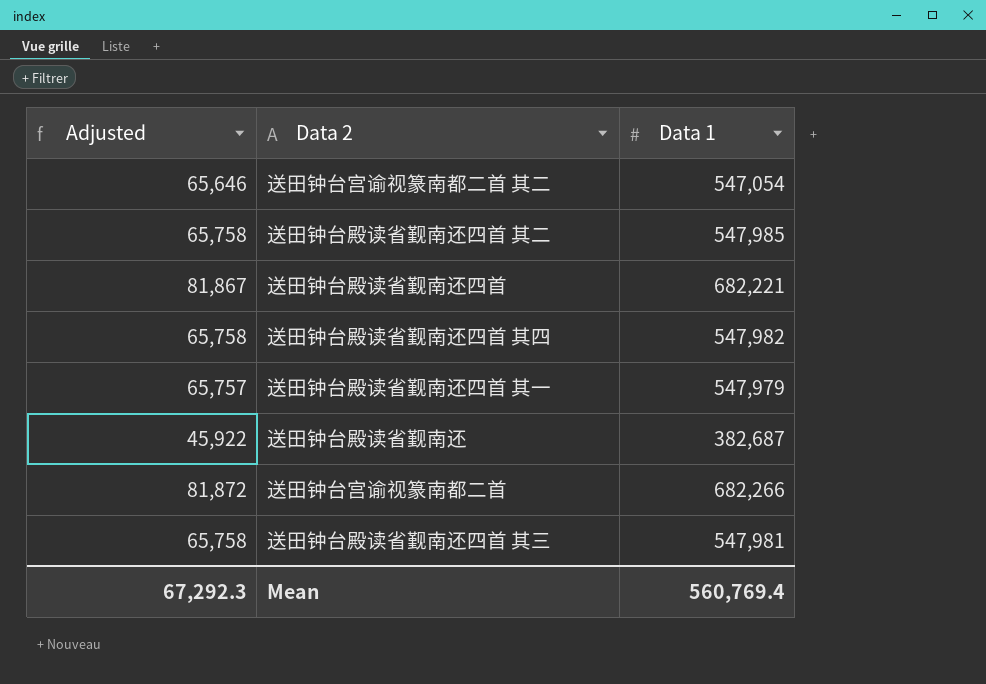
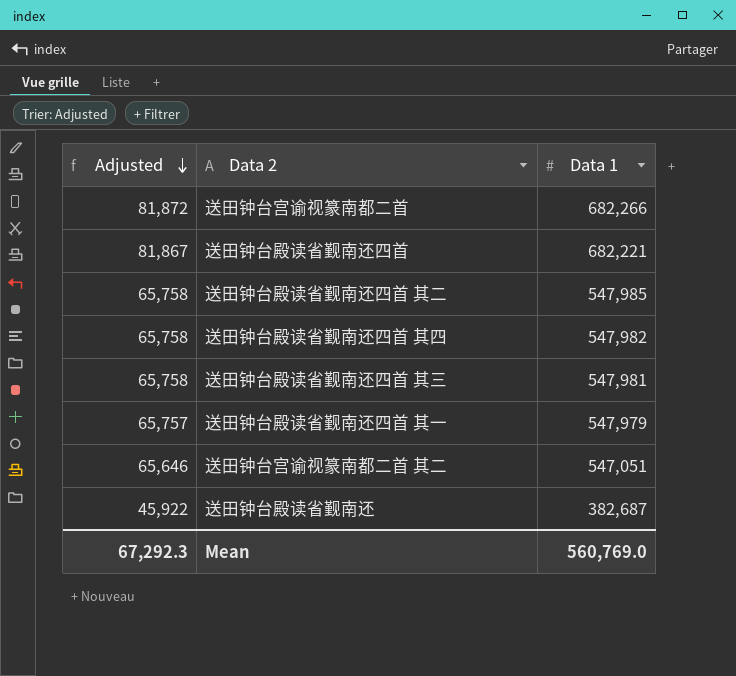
row order: none -> Adjusted descending
送田钟台宫谕视篆南都二首 其二 | Data 1: 547,054 -> 547,051
Mean | Data 1: 560,769.4 -> 560,769.0

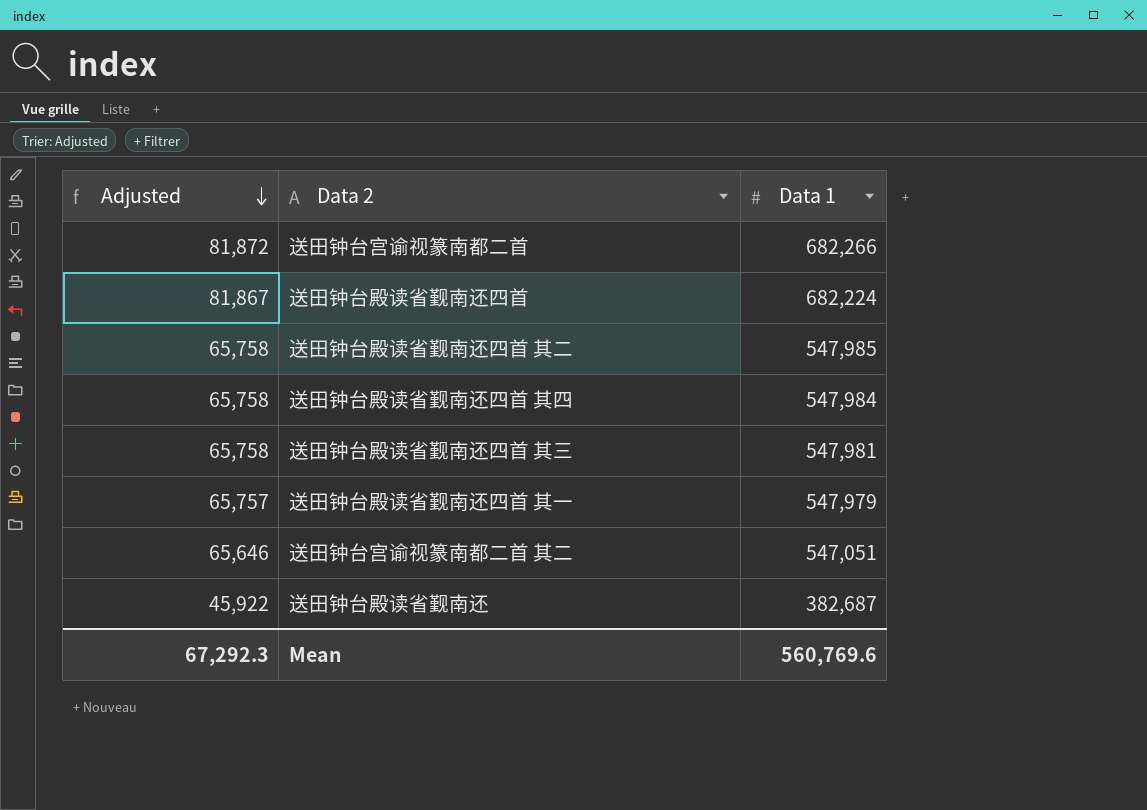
送田钟台殿读省觐南还四首 | Data 1: 682,221 -> 682,224
送田钟台殿读省觐南还四首 其四 | Data 1: 547,982 -> 547,984
Mean | Data 1: 560,769.0 -> 560,769.6

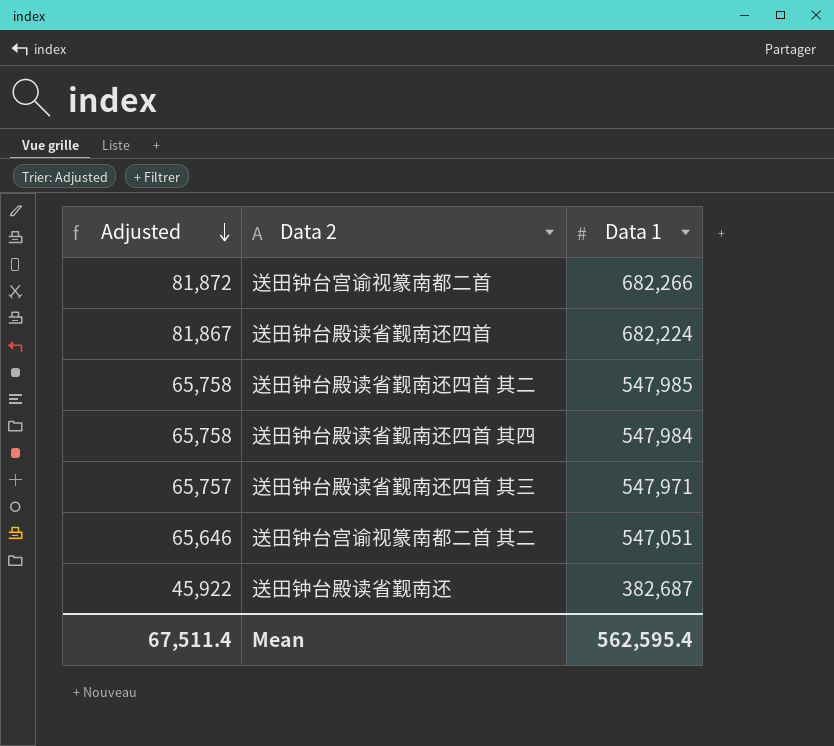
row 送田钟台殿读省觐南还四首 其一: 65,757 | 547,979 -> none
送田钟台殿读省觐南还四首 其三 | Adjusted: 65,758 -> 65,757
送田钟台殿读省觐南还四首 其三 | Data 1: 547,981 -> 547,971
Mean | Adjusted: 67,292.3 -> 67,511.4
Mean | Data 1: 560,769.6 -> 562,595.4

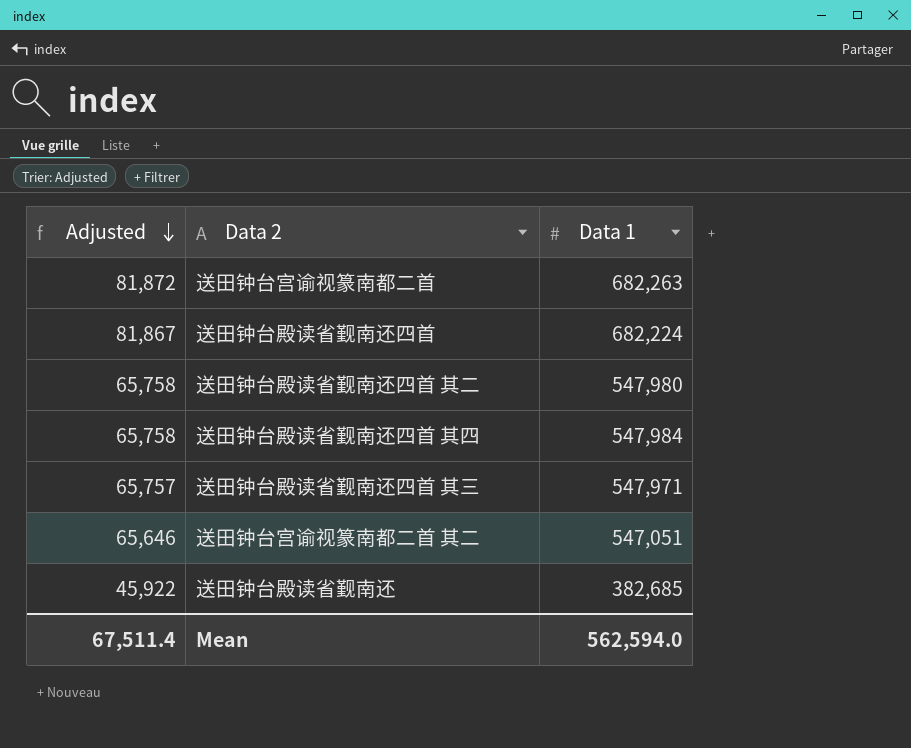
送田钟台宫谕视篆南都二首 | Data 1: 682,266 -> 682,263
送田钟台殿读省觐南还四首 其二 | Data 1: 547,985 -> 547,980
送田钟台殿读省觐南还 | Data 1: 382,687 -> 382,685
Mean | Data 1: 562,595.4 -> 562,594.0

